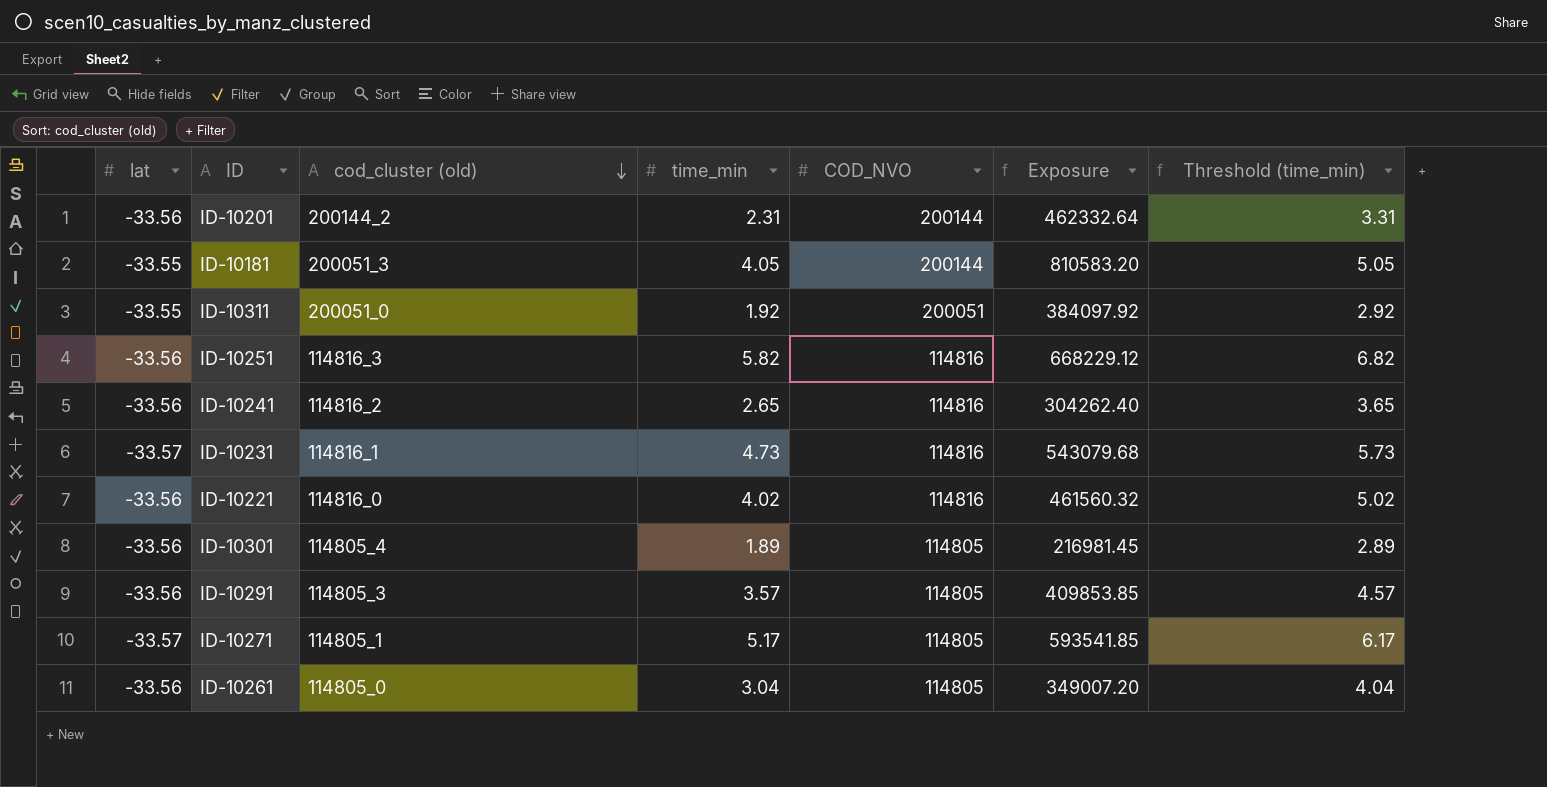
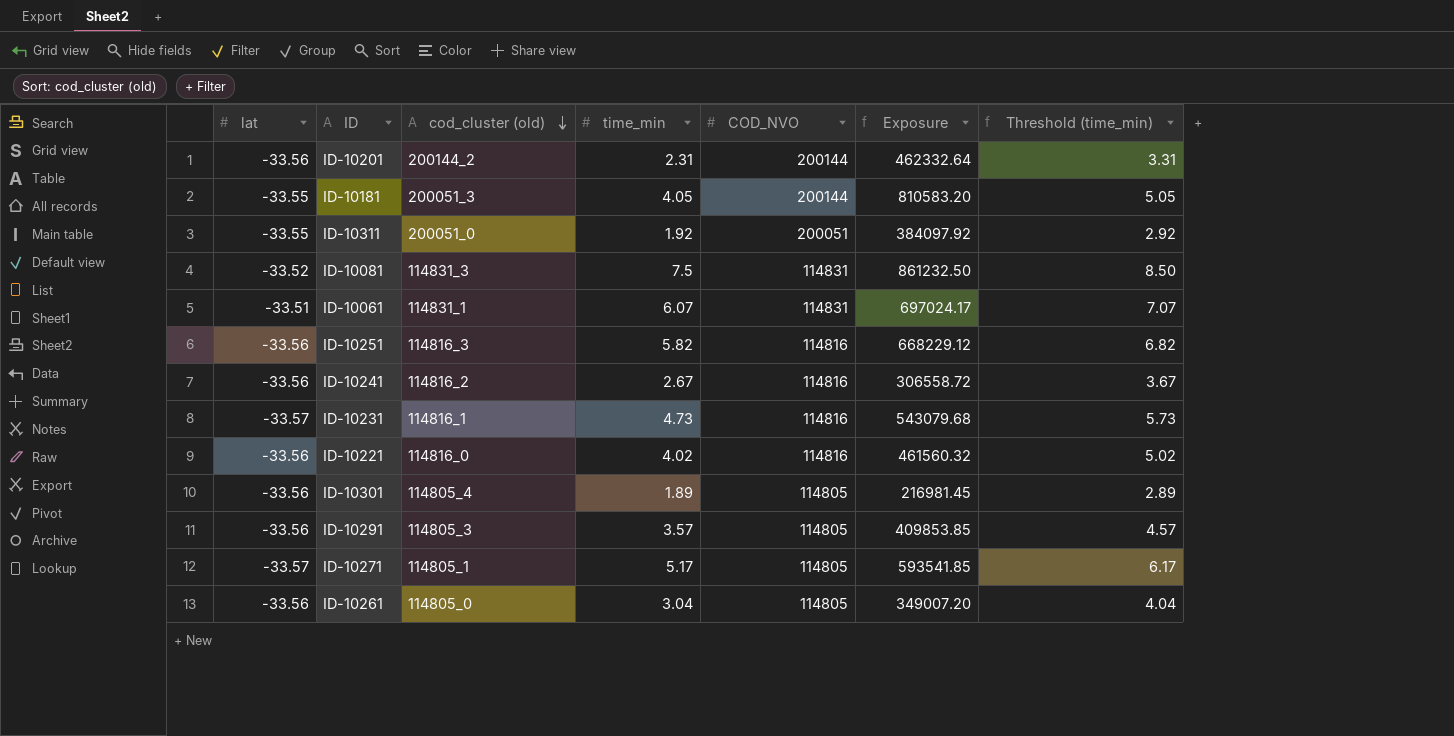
row ID-10081: none -> -33.52 | 114831_3 | 7.5 | 114831 | 861232.50 | 8.50
row ID-10061: none -> -33.51 | 114831_1 | 6.07 | 114831 | 697024.17 | 7.07
ID-10241 | time_min: 2.65 -> 2.67
ID-10241 | Exposure: 304262.40 -> 306558.72
ID-10241 | Threshold (time_min): 3.65 -> 3.67

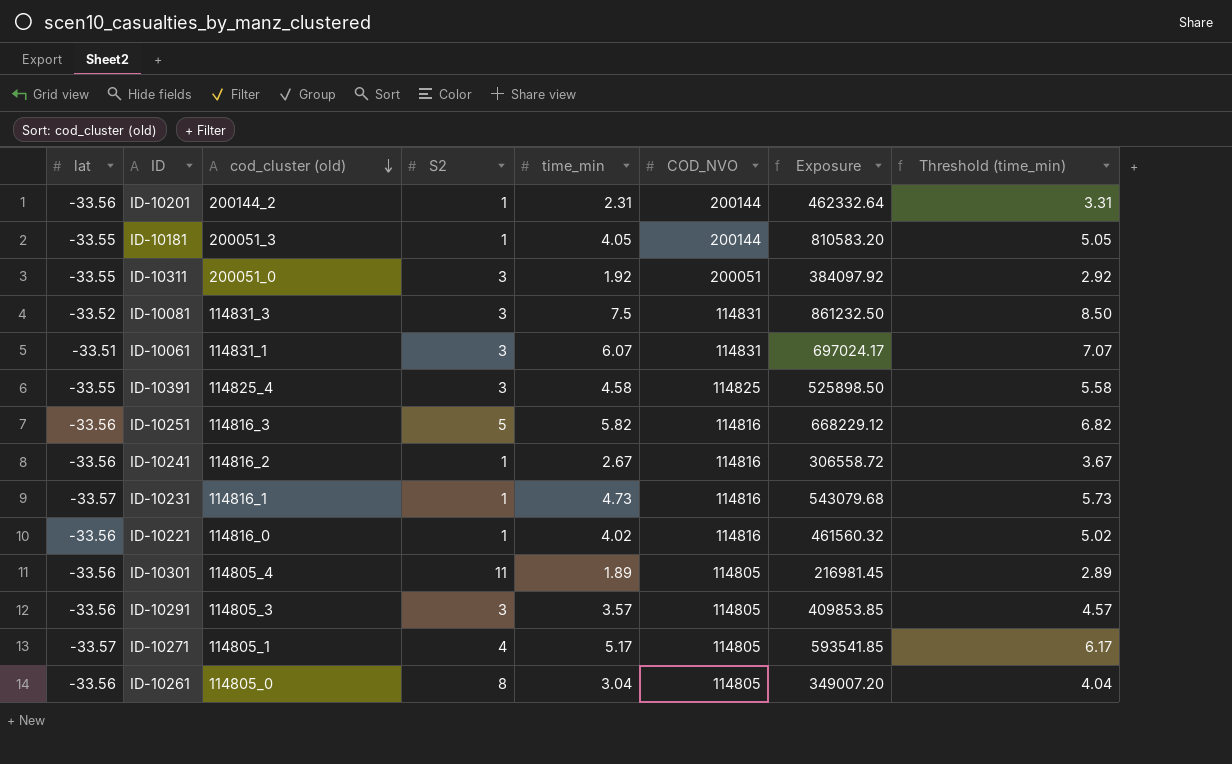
column S2 | position: none -> 4
row ID-10391: none -> -33.55 | 114825_4 | 3 | 4.58 | 114825 | 525898.50 | 5.58

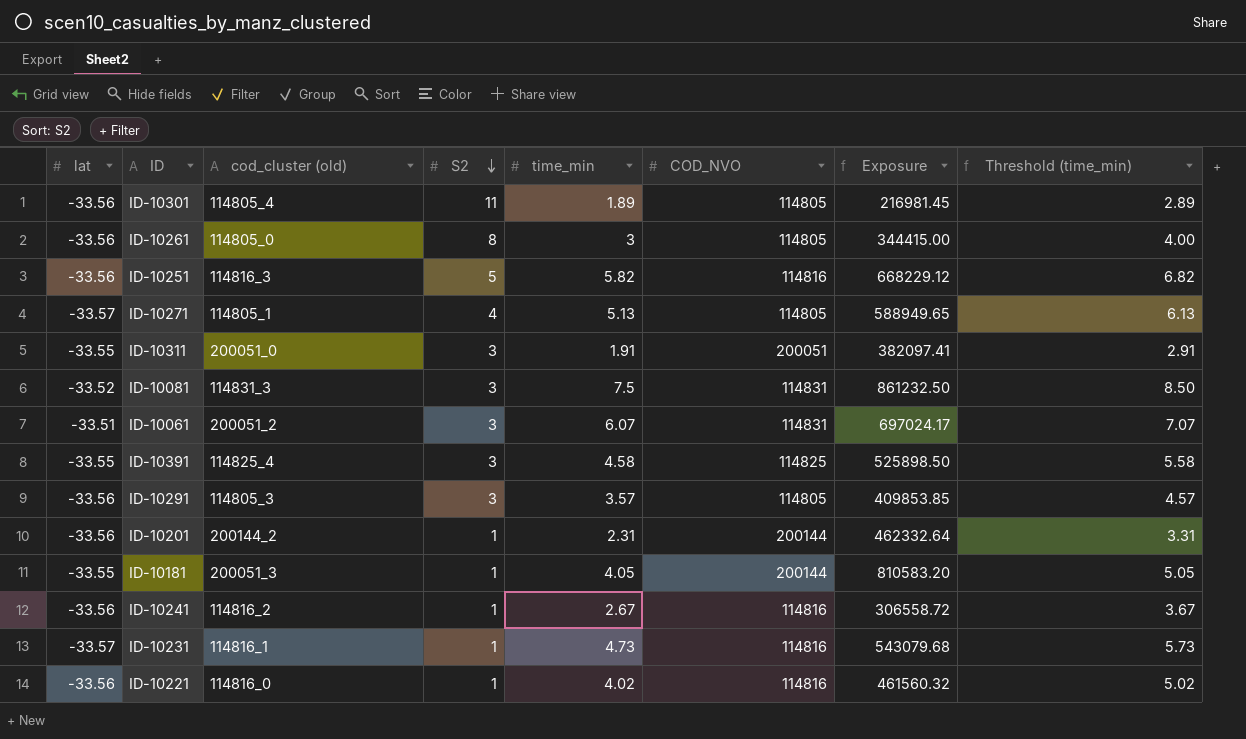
row order: cod_cluster (old) descending -> S2 descending
ID-10261 | time_min: 3.04 -> 3
ID-10261 | Exposure: 349007.20 -> 344415.00
ID-10261 | Threshold (time_min): 4.04 -> 4.00
ID-10271 | time_min: 5.17 -> 5.13
ID-10271 | Exposure: 593541.85 -> 588949.65
ID-10271 | Threshold (time_min): 6.17 -> 6.13
ID-10311 | time_min: 1.92 -> 1.91
ID-10311 | Exposure: 384097.92 -> 382097.41
ID-10311 | Threshold (time_min): 2.92 -> 2.91
ID-10061 | cod_cluster (old): 114831_1 -> 200051_2

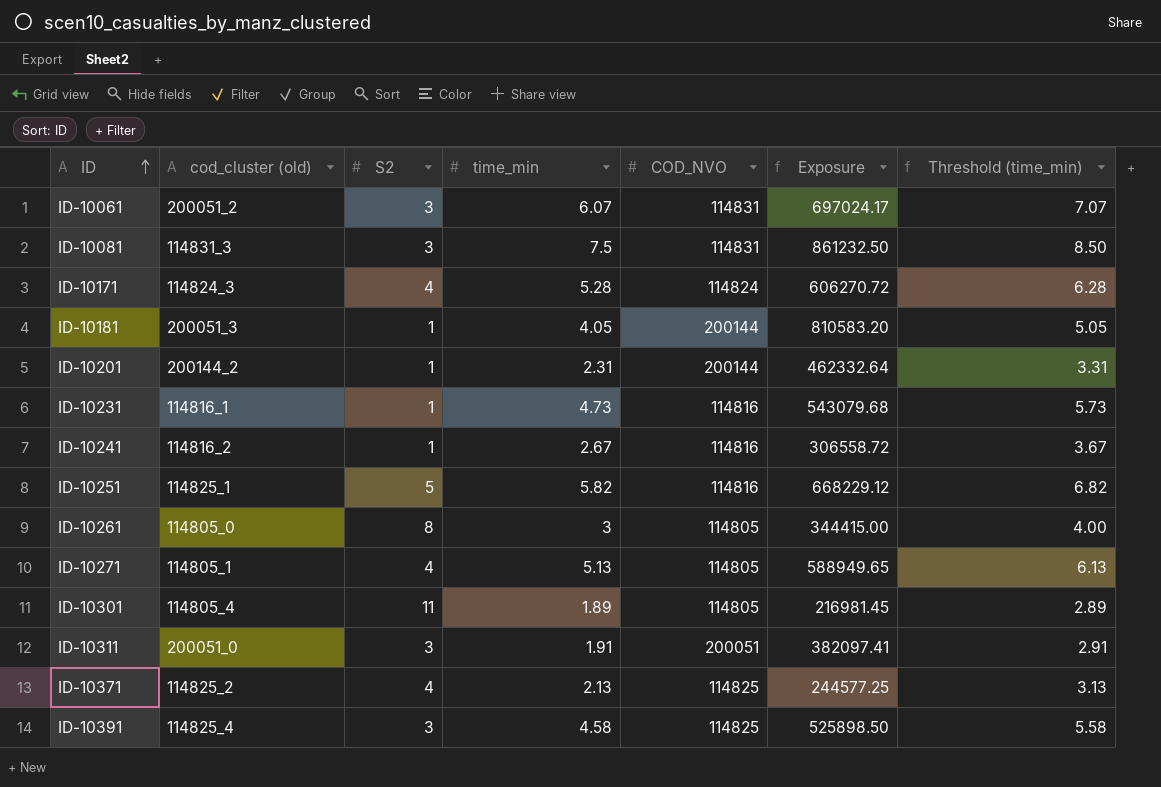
row order: S2 descending -> ID ascending
column lat | position: 1 -> none
row ID-10291: -33.56 | 114805_3 | 3 | 3.57 | 114805 | 409853.85 | 4.57 -> none
row ID-10221: -33.56 | 114816_0 | 1 | 4.02 | 114816 | 461560.32 | 5.02 -> none
row ID-10171: none -> 114824_3 | 4 | 5.28 | 114824 | 606270.72 | 6.28
ID-10251 | cod_cluster (old): 114816_3 -> 114825_1
row ID-10371: none -> 114825_2 | 4 | 2.13 | 114825 | 244577.25 | 3.13

